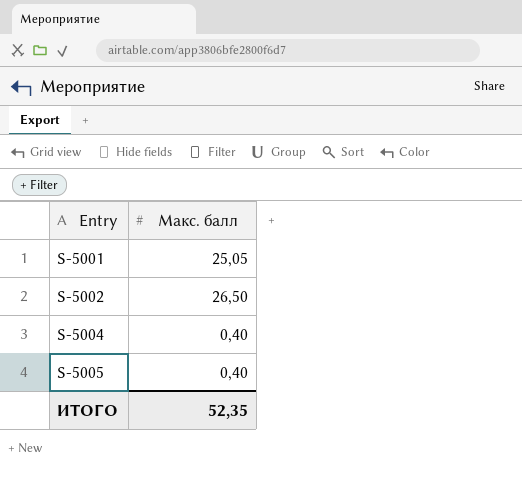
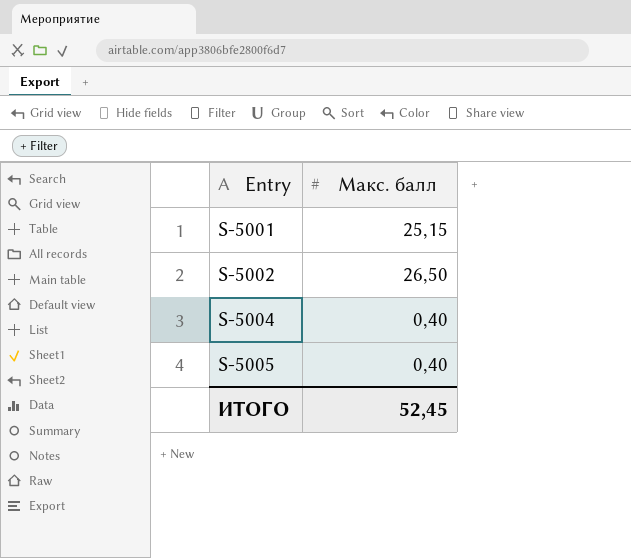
S-5001 | Макс. балл: 25,05 -> 25,15
ИТОГО | Макс. балл: 52,35 -> 52,45

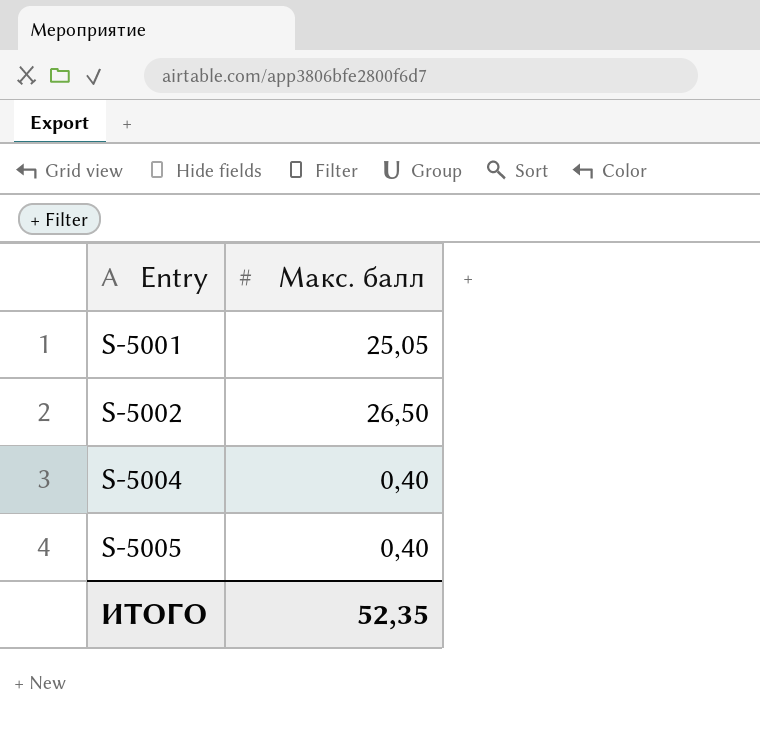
S-5001 | Макс. балл: 25,15 -> 25,05
ИТОГО | Макс. балл: 52,45 -> 52,35

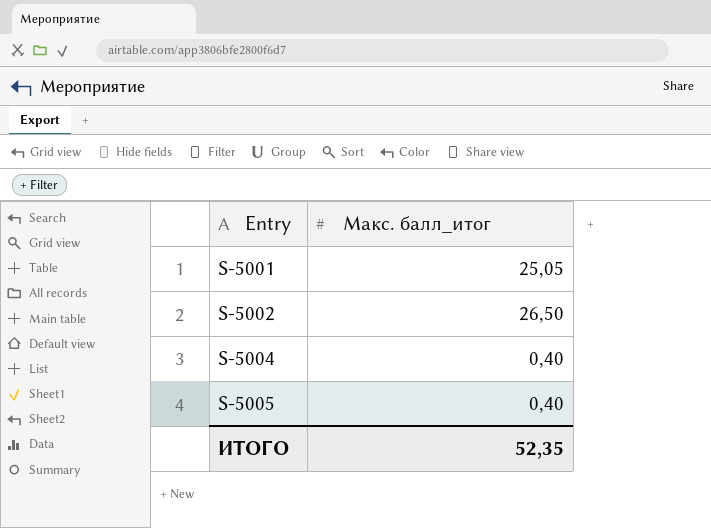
column name: Макс. балл -> Макс. балл_итог

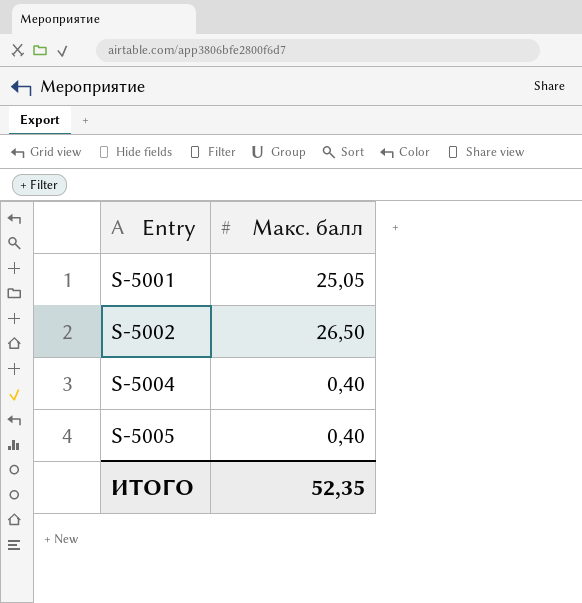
column name: Макс. балл_итог -> Макс. балл

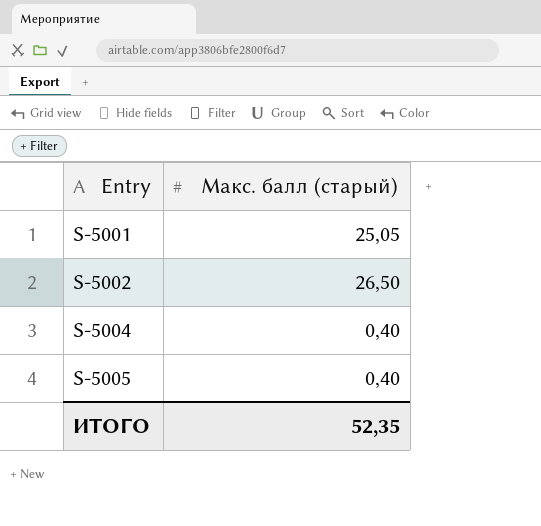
column name: Макс. балл -> Макс. балл (старый)

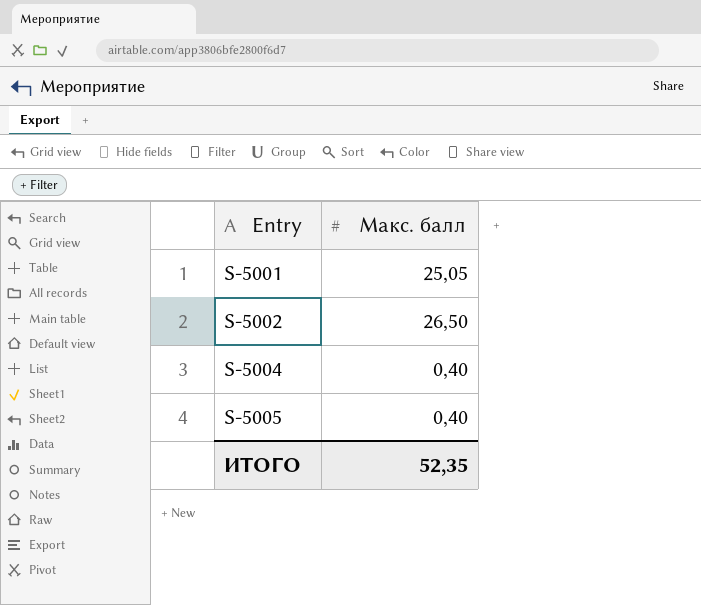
column name: Макс. балл (старый) -> Макс. балл

